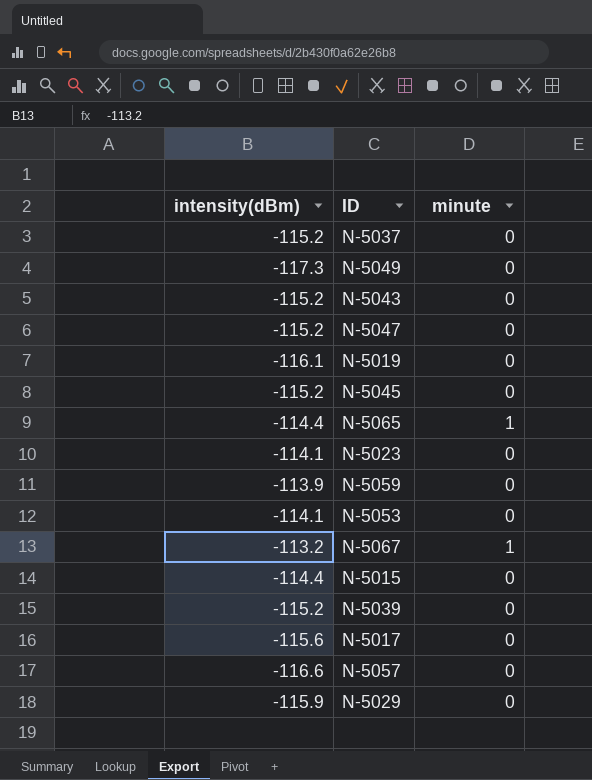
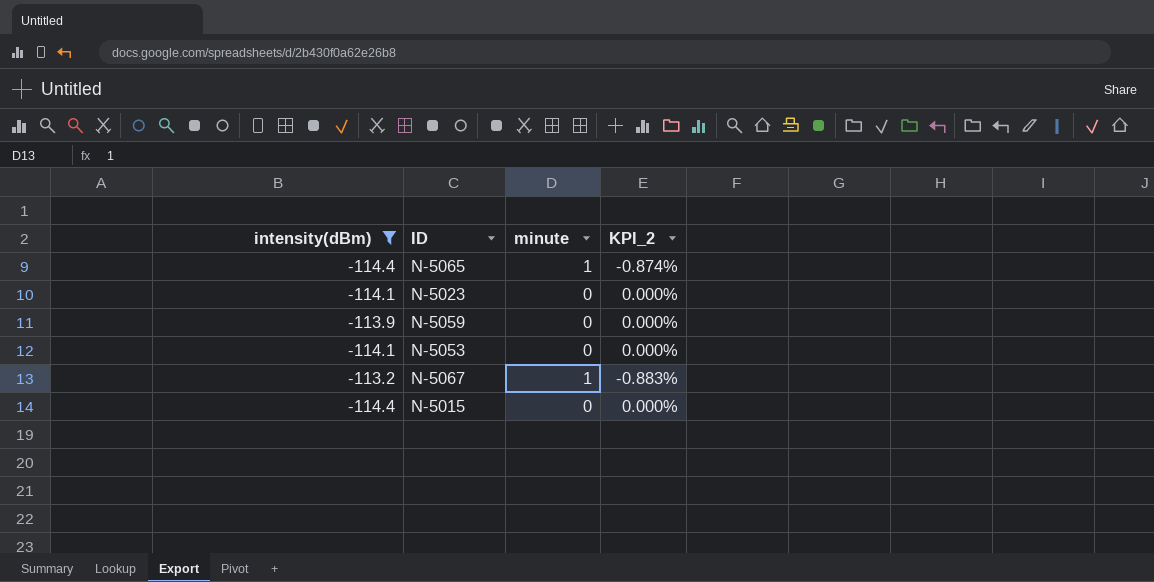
filter: none -> intensity(dBm) >= -114.4
column KPI_2 | formula: none -> [minute] / [intensity(dBm)]

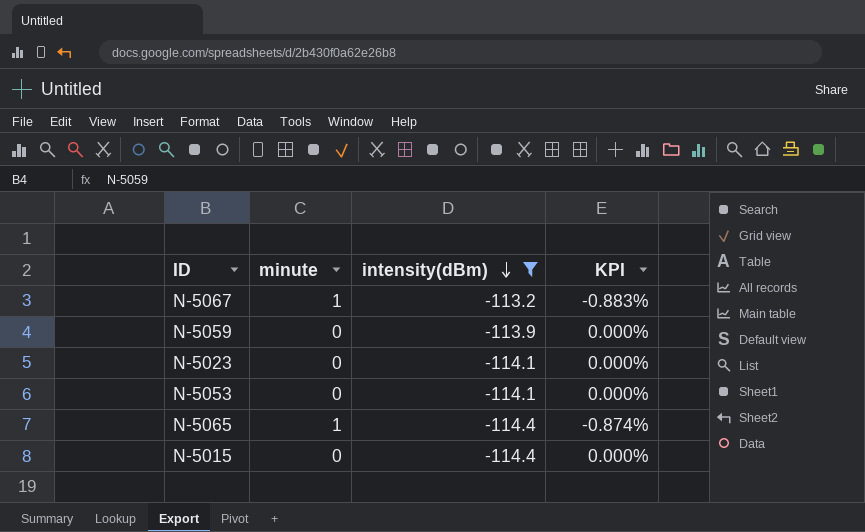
row order: none -> intensity(dBm) descending
column intensity(dBm) | position: 1 -> 3
column name: KPI_2 -> KPI

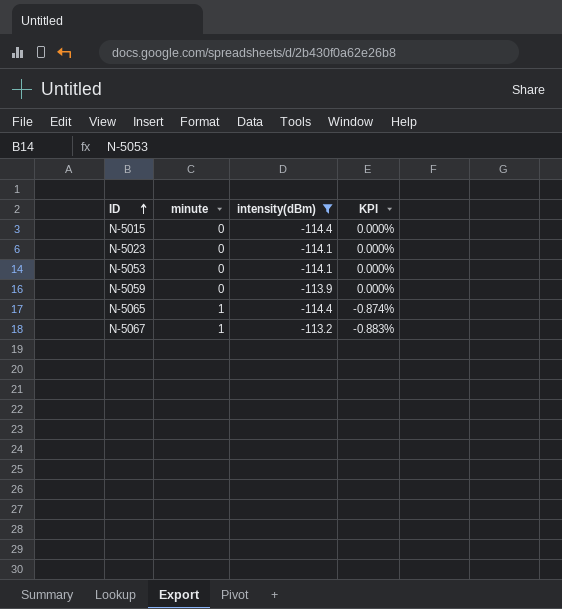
row order: intensity(dBm) descending -> ID ascending

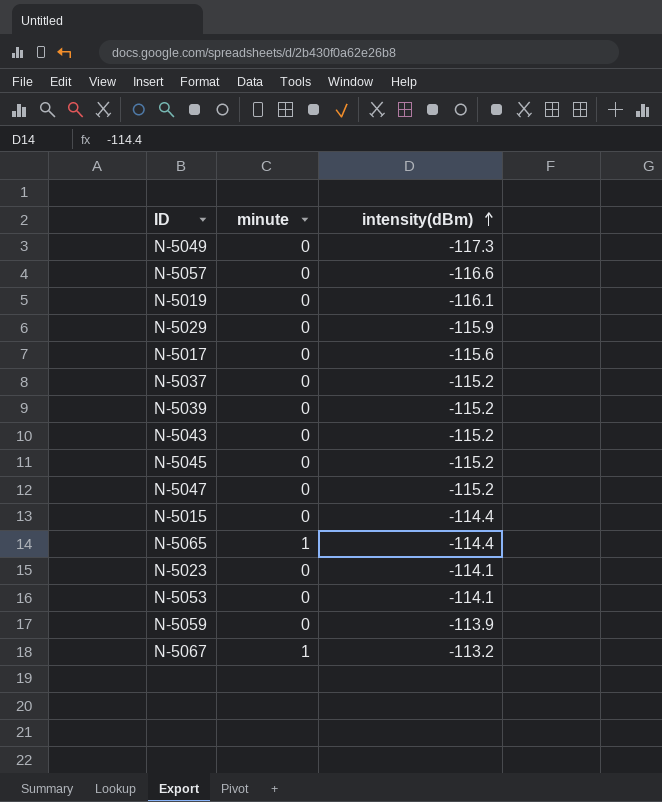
filter: intensity(dBm) >= -114.4 -> none
row order: ID ascending -> intensity(dBm) ascending
column KPI | formula: [minute] / [intensity(dBm)] -> none

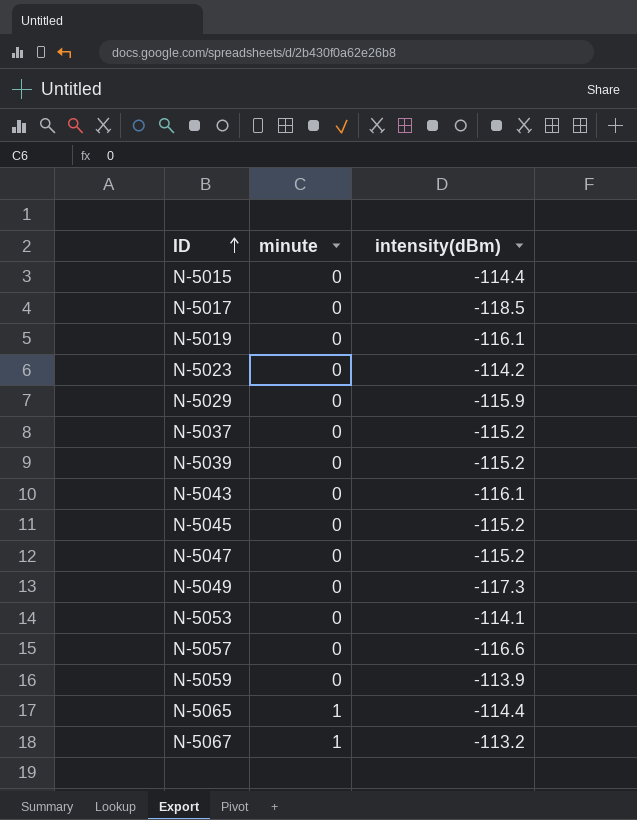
row order: intensity(dBm) ascending -> ID ascending
N-5017 | intensity(dBm): -115.6 -> -118.5
N-5023 | intensity(dBm): -114.1 -> -114.2
N-5043 | intensity(dBm): -115.2 -> -116.1

